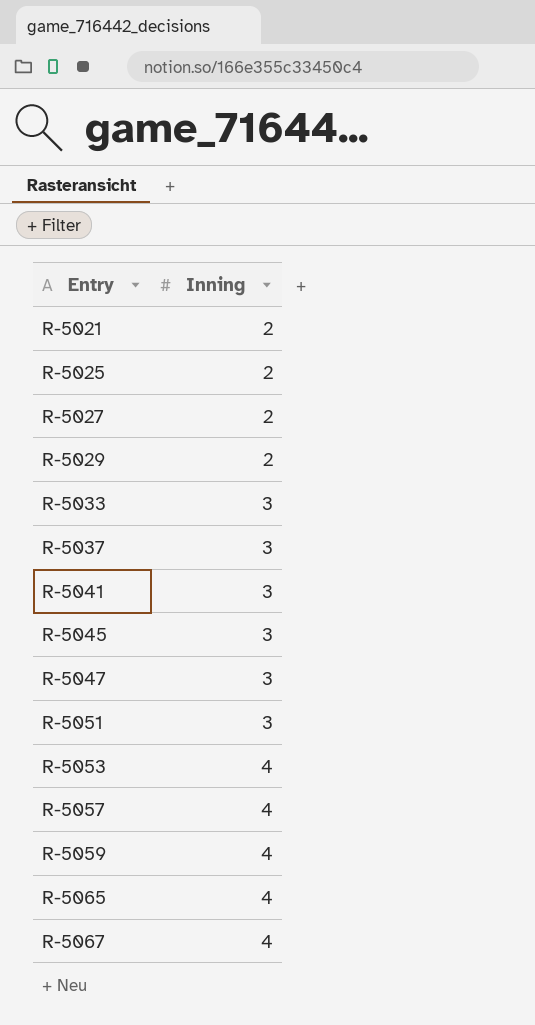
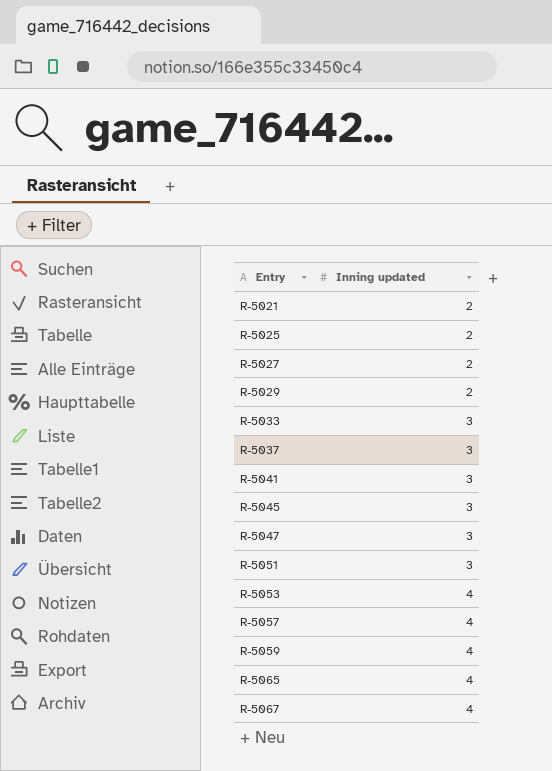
column name: Inning -> Inning updated

